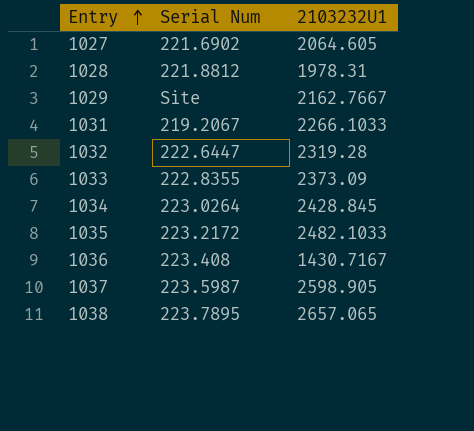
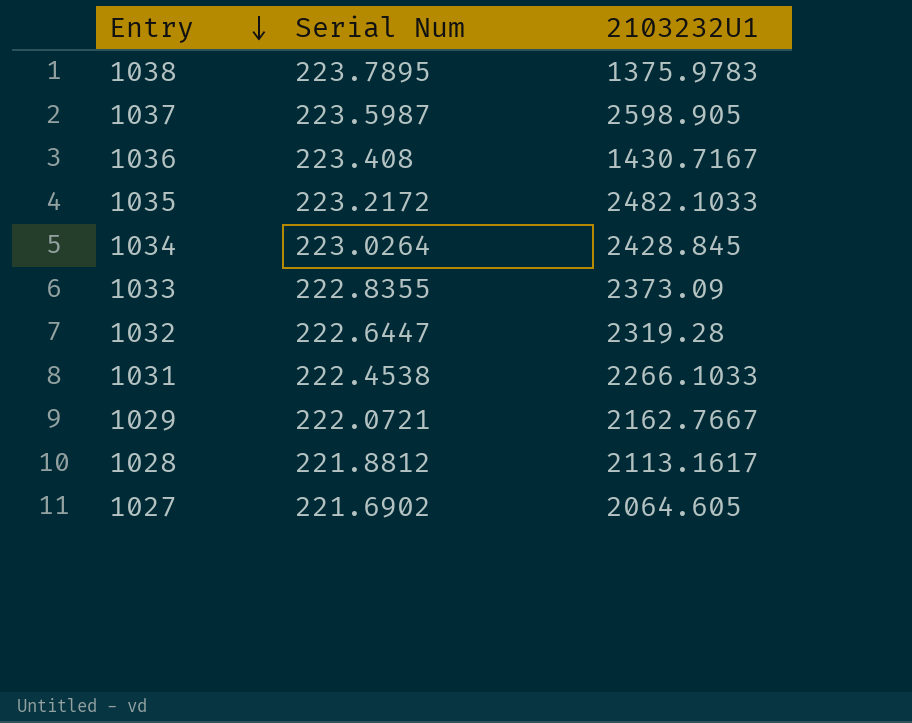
row order: Entry ascending -> Entry descending
1038 | 2103232U1: 2657.065 -> 1375.9783
1031 | Serial Num: 219.2067 -> 222.4538
1029 | Serial Num: Site -> 222.0721
1028 | 2103232U1: 1978.31 -> 2113.1617

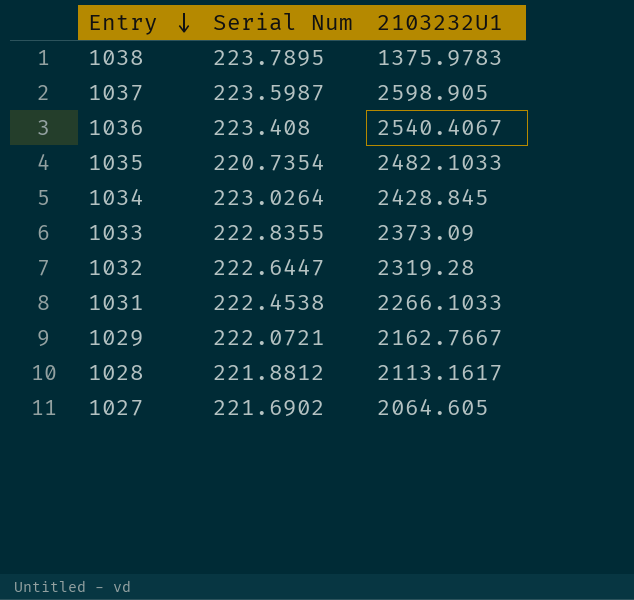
1036 | 2103232U1: 1430.7167 -> 2540.4067
1035 | Serial Num: 223.2172 -> 220.7354

